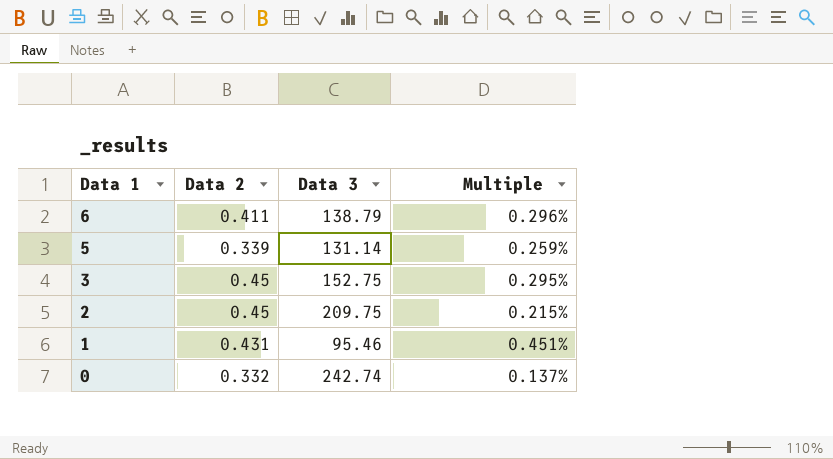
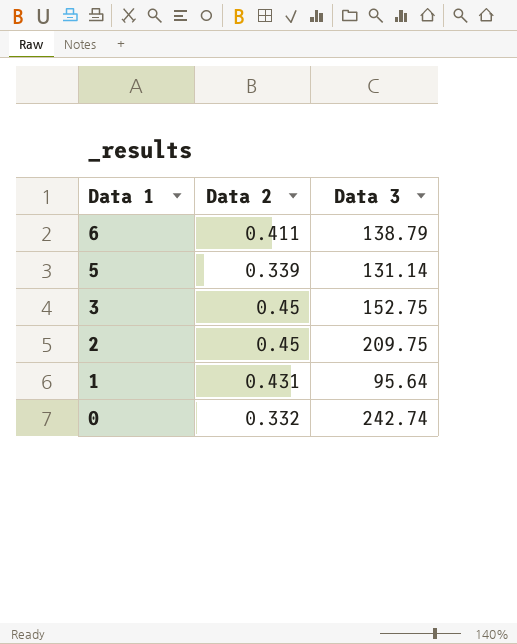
column Multiple | formula: [Data 2] / [Data 3] -> none
1 | Data 3: 95.46 -> 95.64

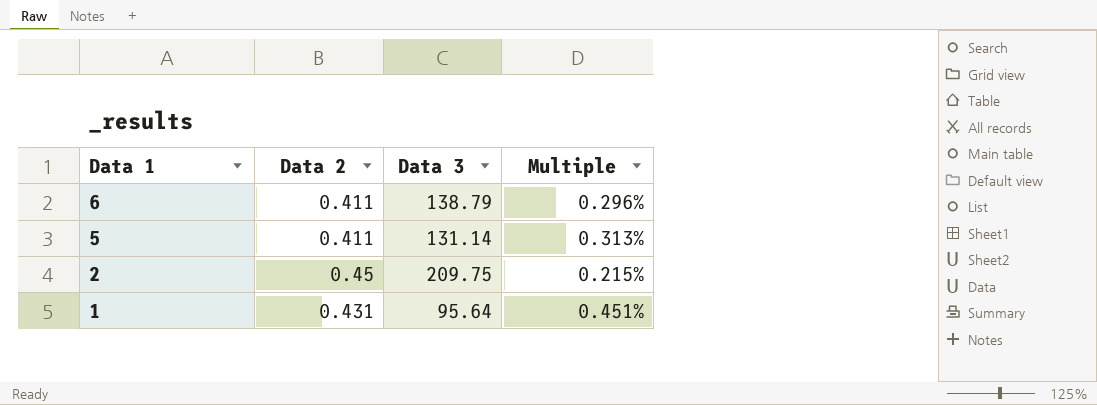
column Multiple | formula: none -> [Data 2] / [Data 3]
row 3: 0.45 | 152.75 -> none
row 0: 0.332 | 242.74 -> none
5 | Data 2: 0.339 -> 0.411

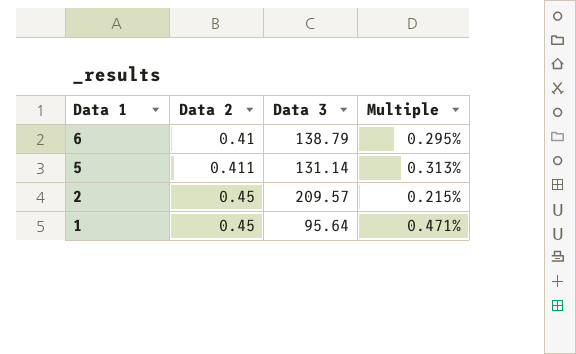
6 | Data 2: 0.411 -> 0.41
6 | Multiple: 0.296% -> 0.295%
2 | Data 3: 209.75 -> 209.57
1 | Data 2: 0.431 -> 0.45
1 | Multiple: 0.451% -> 0.471%

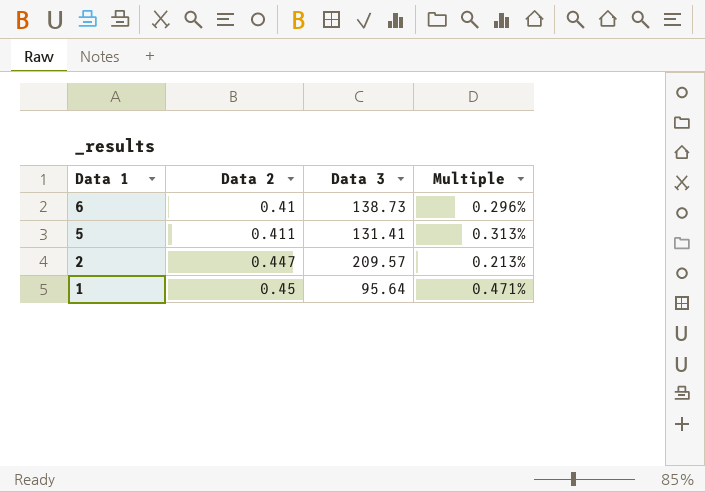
6 | Data 3: 138.79 -> 138.73
6 | Multiple: 0.295% -> 0.296%
5 | Data 3: 131.14 -> 131.41
2 | Data 2: 0.45 -> 0.447
2 | Multiple: 0.215% -> 0.213%

